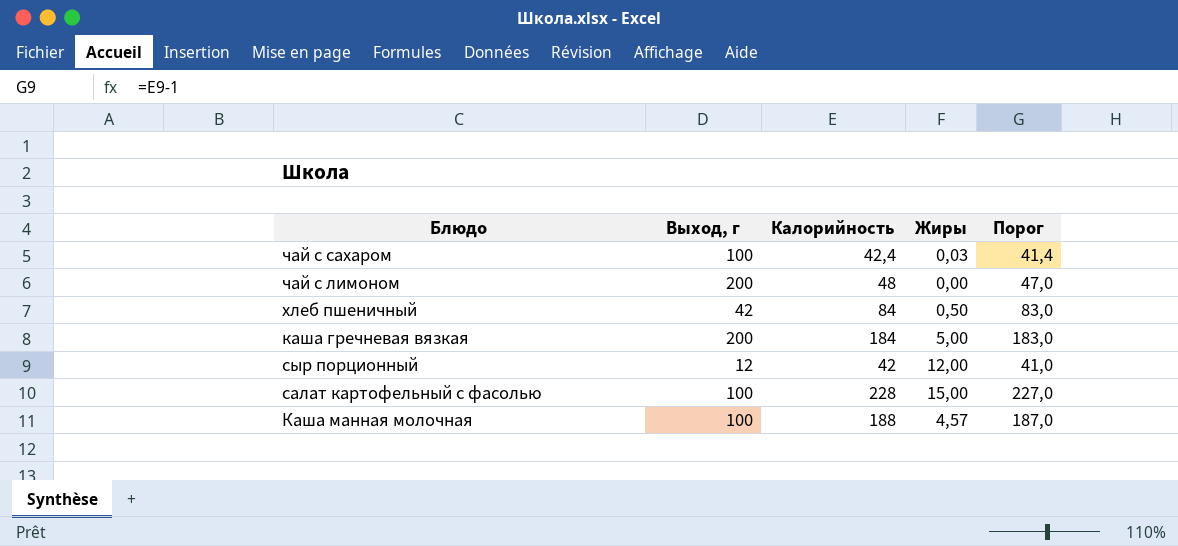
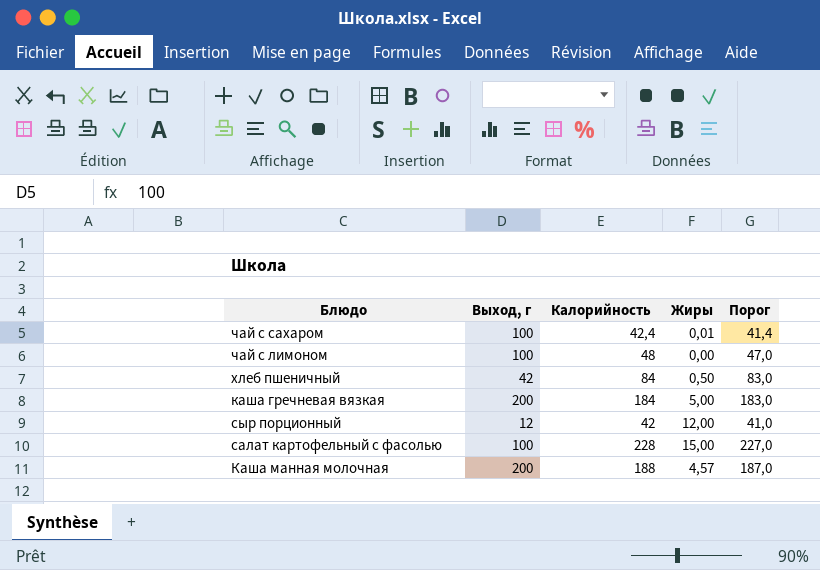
чай с сахаром | Жиры: 0,03 -> 0,01
чай с лимоном | Выход, г: 200 -> 100
Каша манная молочная | Выход, г: 100 -> 200

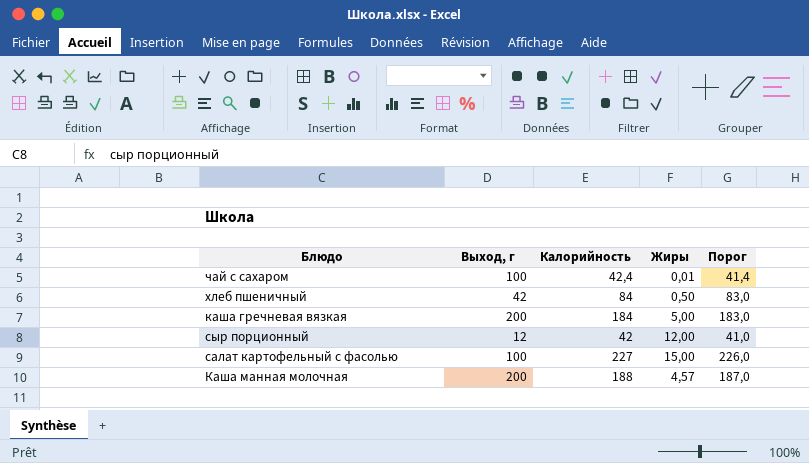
row чай с лимоном: 100 | 48 | 0,00 | 47,0 -> none
салат картофельный с фасолью | Калорийность: 228 -> 227
салат картофельный с фасолью | Порог: 227,0 -> 226,0

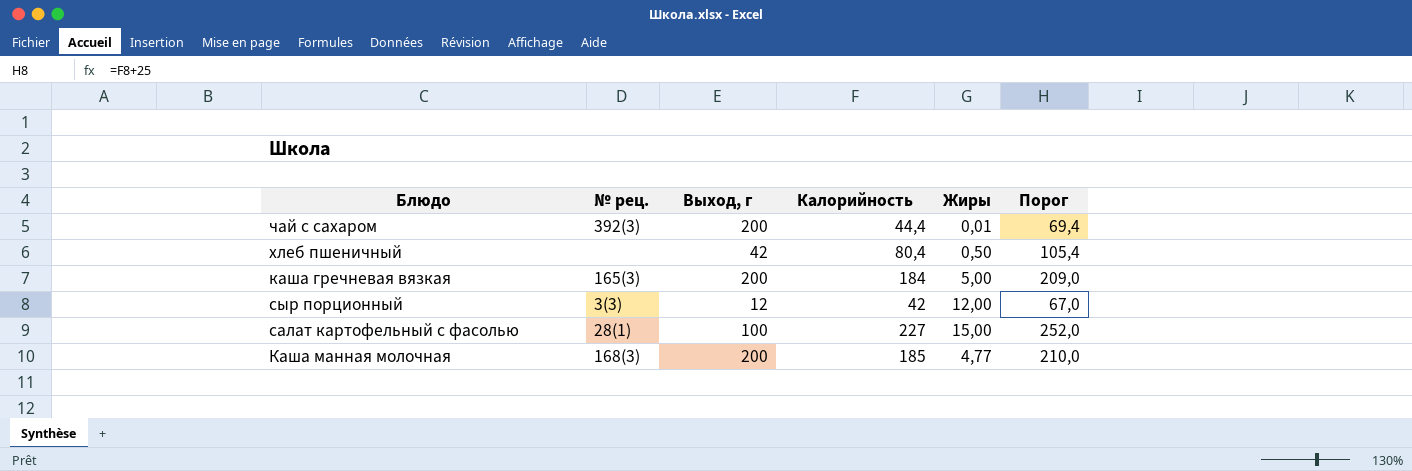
column № рец. | position: none -> 2
column Порог | formula: [Калорийность] - 1 -> [Калорийность] + 25
чай с сахаром | Выход, г: 100 -> 200
чай с сахаром | Калорийность: 42,4 -> 44,4
хлеб пшеничный | Калорийность: 84 -> 80,4
Каша манная молочная | Калорийность: 188 -> 185
Каша манная молочная | Жиры: 4,57 -> 4,77

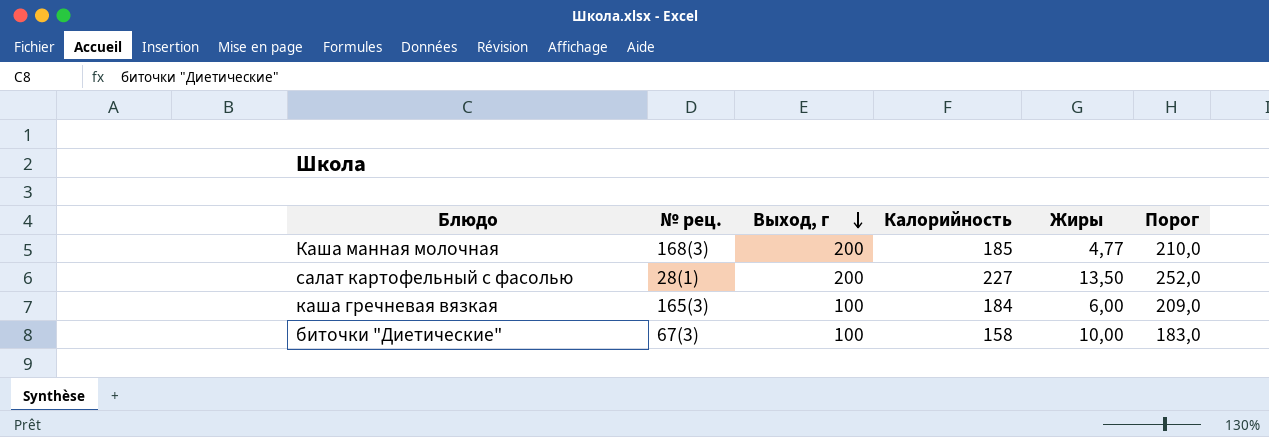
row order: none -> Выход, г descending
row чай с сахаром: 392(3) | 200 | 44,4 | 0,01 | 69,4 -> none
row хлеб пшеничный: none | 42 | 80,4 | 0,50 | 105,4 -> none
row сыр порционный: 3(3) | 12 | 42 | 12,00 | 67,0 -> none
салат картофельный с фасолью | Выход, г: 100 -> 200
салат картофельный с фасолью | Жиры: 15,00 -> 13,50
каша гречневая вязкая | Выход, г: 200 -> 100
каша гречневая вязкая | Жиры: 5,00 -> 6,00
row биточки "Диетические": none -> 67(3) | 100 | 158 | 10,00 | 183,0

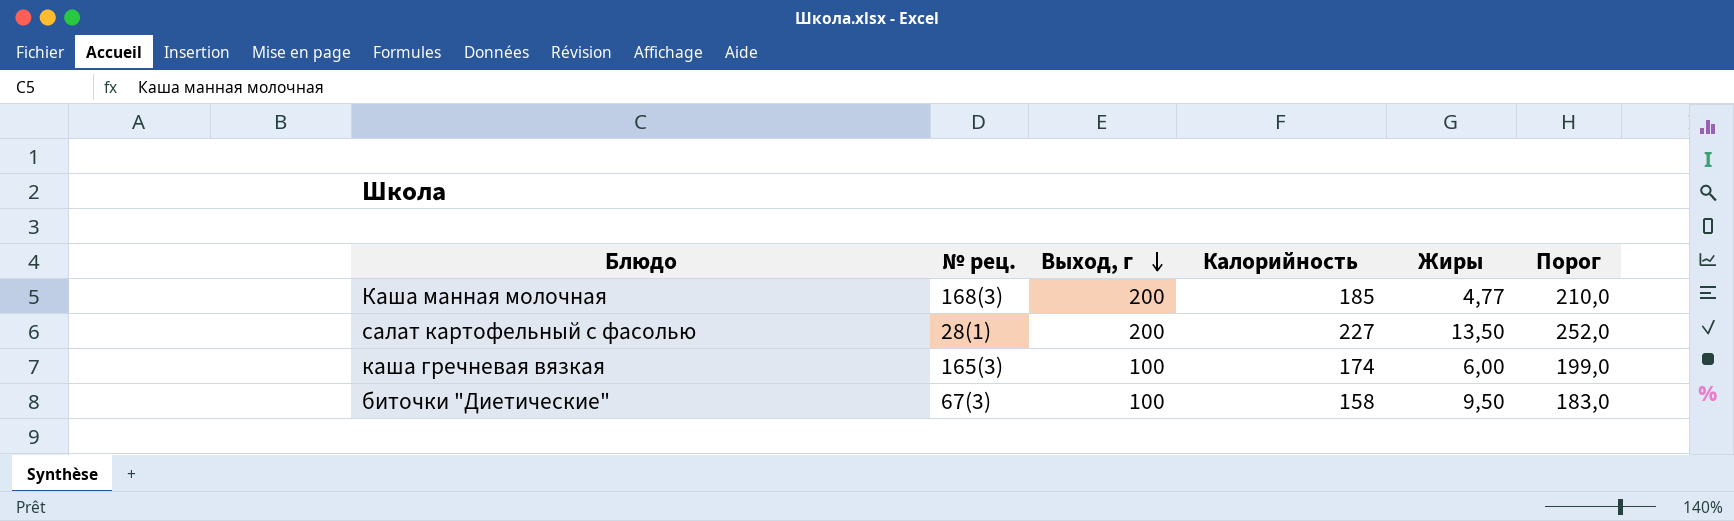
каша гречневая вязкая | Калорийность: 184 -> 174
каша гречневая вязкая | Порог: 209,0 -> 199,0
биточки "Диетические" | Жиры: 10,00 -> 9,50

